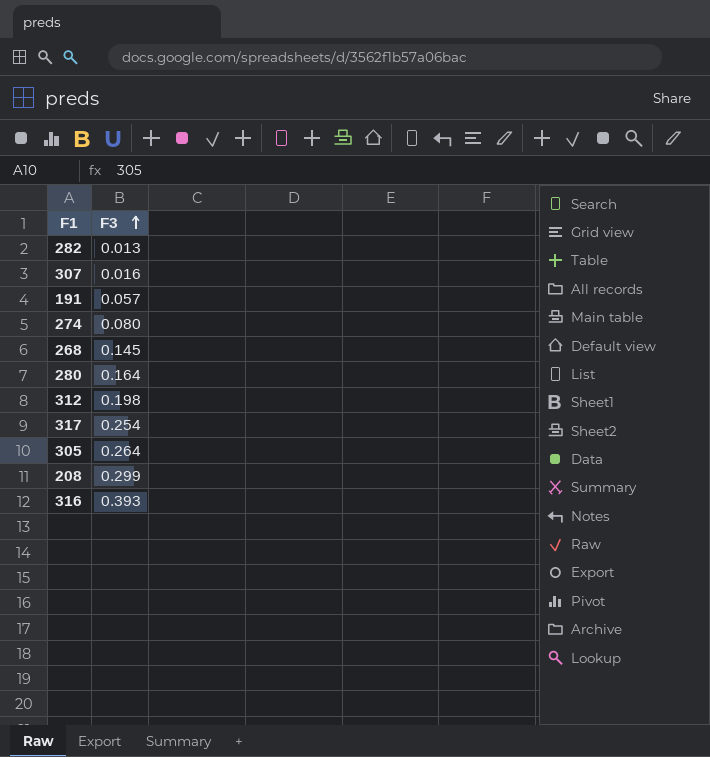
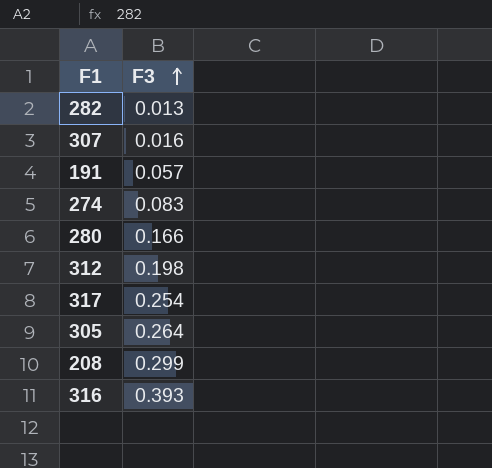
row 268: 0.145 -> none
274 | F3: 0.080 -> 0.083
280 | F3: 0.164 -> 0.166

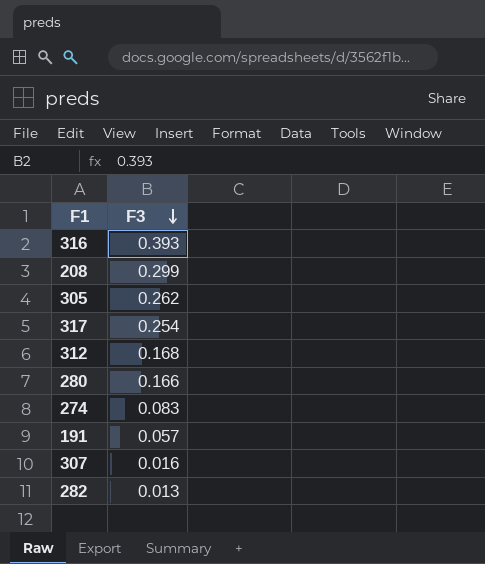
row order: F3 ascending -> F3 descending
305 | F3: 0.264 -> 0.262
312 | F3: 0.198 -> 0.168

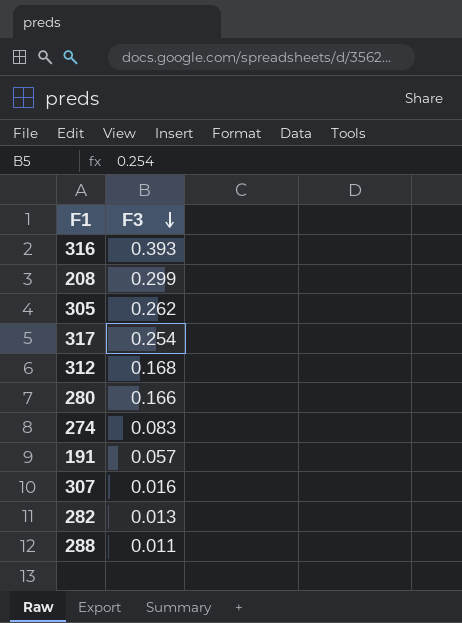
row 288: none -> 0.011

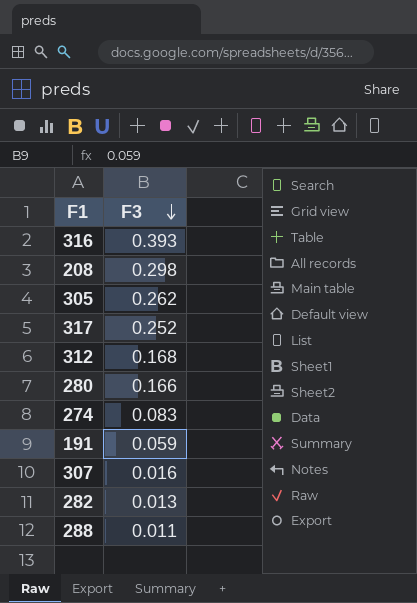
208 | F3: 0.299 -> 0.298
317 | F3: 0.254 -> 0.252
191 | F3: 0.057 -> 0.059

